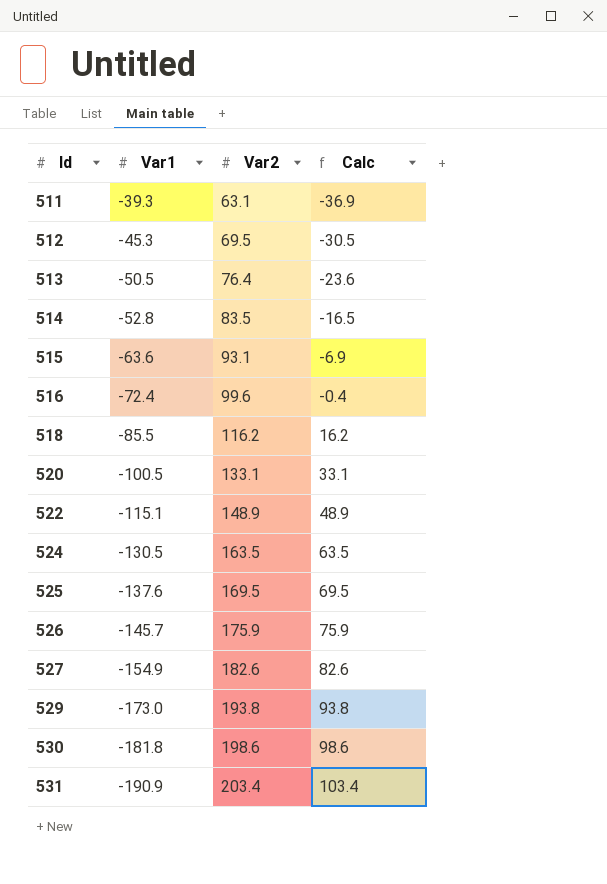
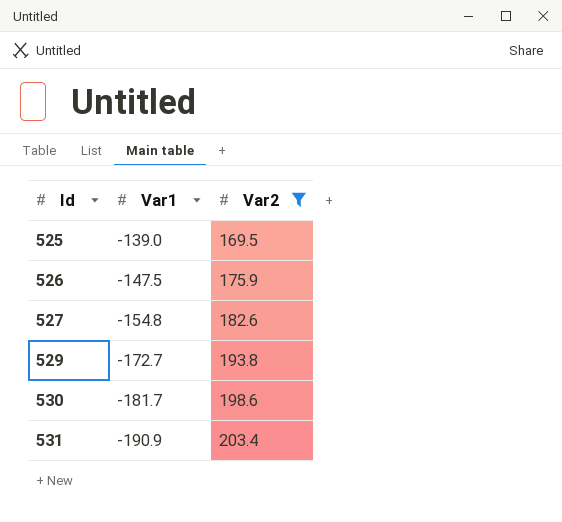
filter: none -> Var2 >= 169.5
column Calc | formula: [Var2] - 100 -> none
525 | Var1: -137.6 -> -139.0
526 | Var1: -145.7 -> -147.5
527 | Var1: -154.9 -> -154.8
529 | Var1: -173.0 -> -172.7
530 | Var1: -181.8 -> -181.7

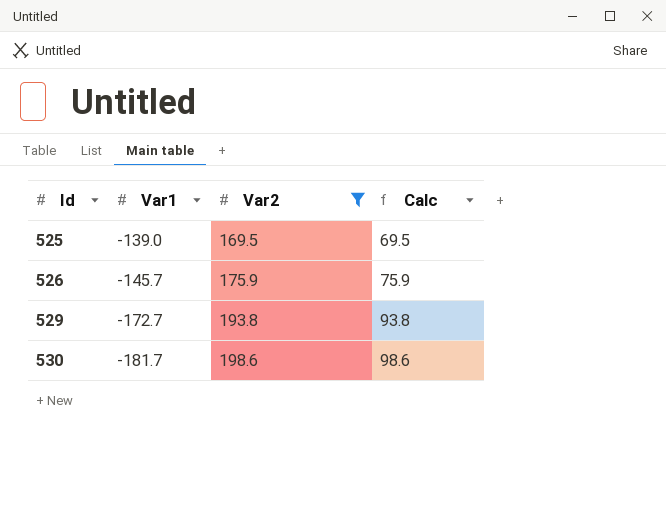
column Calc | formula: none -> [Var2] - 100
row 527: -154.8 | 182.6 -> none
row 531: -190.9 | 203.4 -> none
526 | Var1: -147.5 -> -145.7

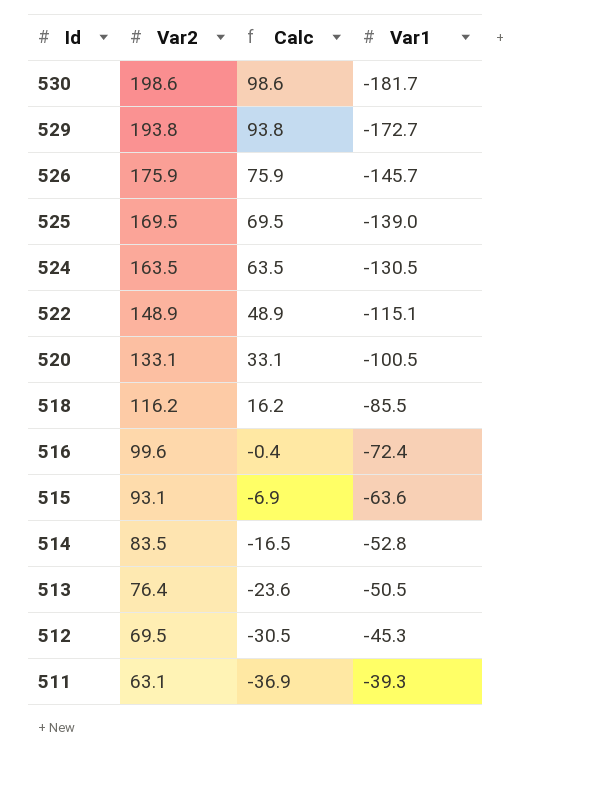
filter: Var2 >= 169.5 -> none
row order: Id ascending -> Id descending
column Var1 | position: 2 -> 4

